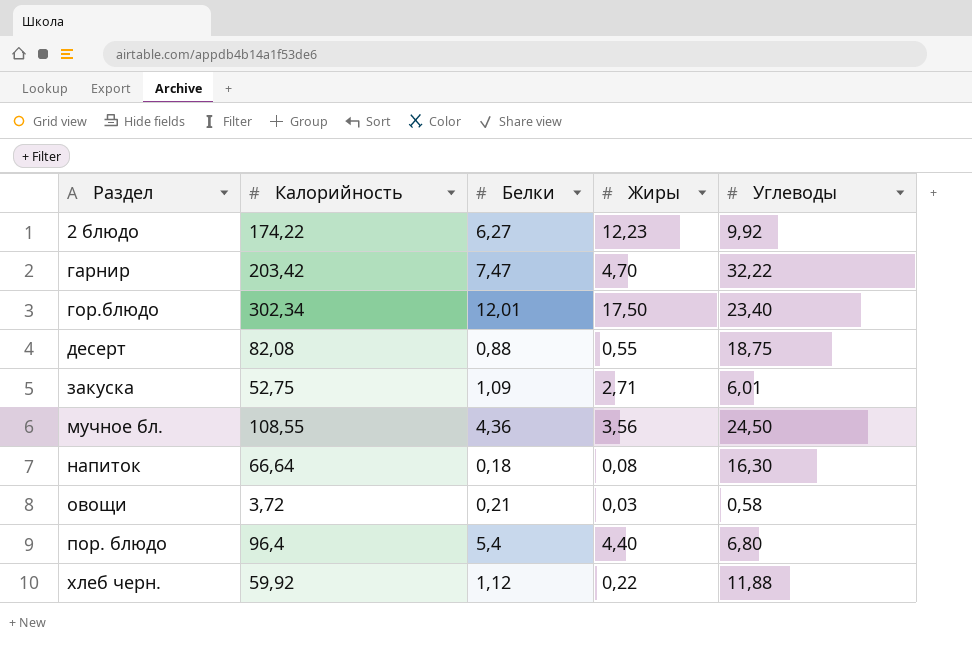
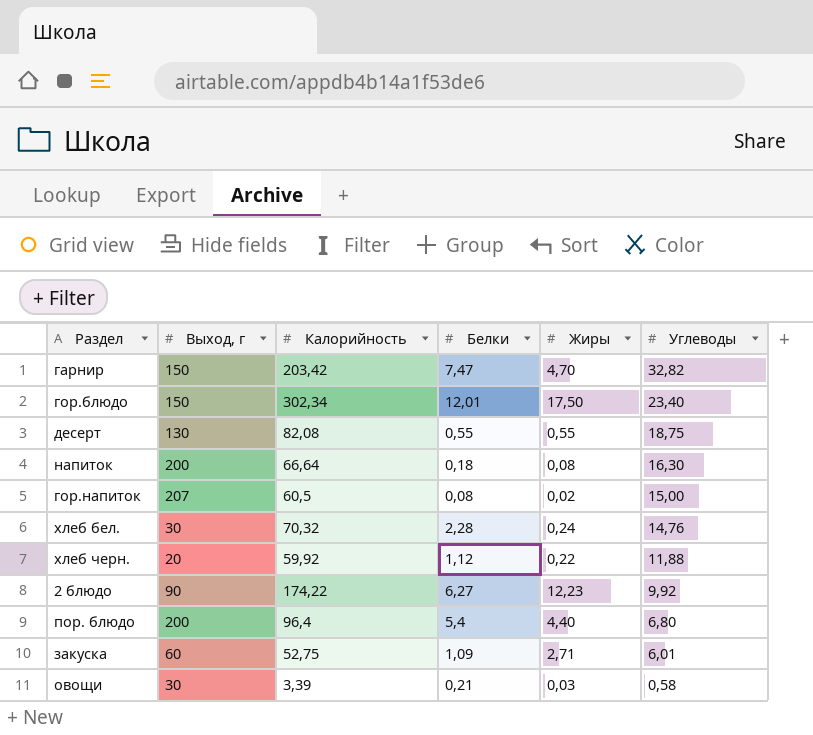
row order: Раздел ascending -> Углеводы descending
column Выход, г | position: none -> 2
row мучное бл.: 108,55 | 4,36 | 3,56 | 24,50 -> none
гарнир | Углеводы: 32,22 -> 32,82
десерт | Белки: 0,88 -> 0,55
row гор.напиток: none -> 207 | 60,5 | 0,08 | 0,02 | 15,00
row хлеб бел.: none -> 30 | 70,32 | 2,28 | 0,24 | 14,76
овощи | Калорийность: 3,72 -> 3,39

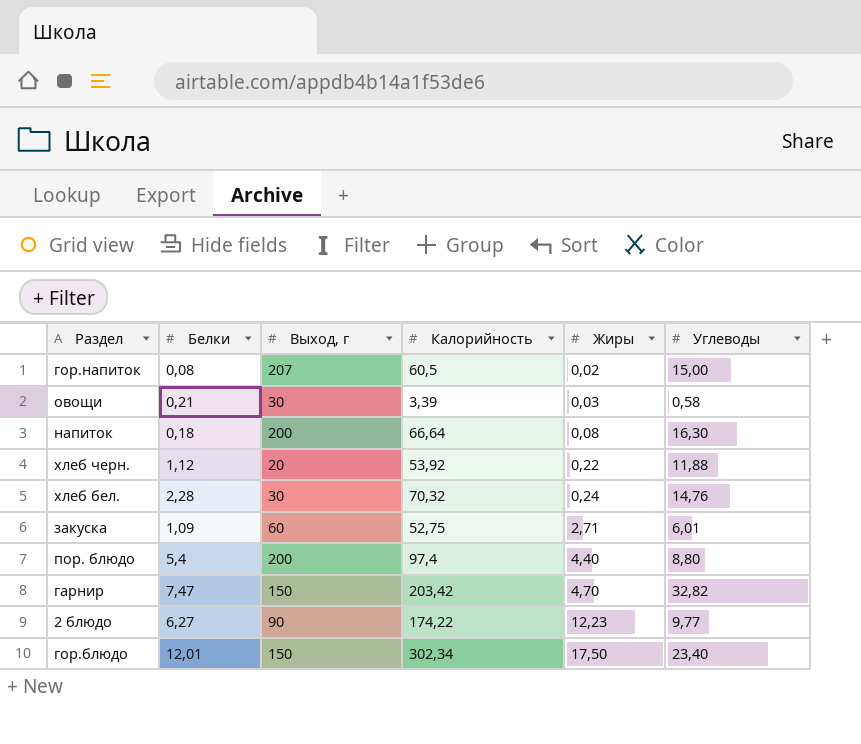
row order: Углеводы descending -> Жиры ascending
column Белки | position: 4 -> 2
row десерт: 130 | 82,08 | 0,55 | 0,55 | 18,75 -> none
хлеб черн. | Калорийность: 59,92 -> 53,92
пор. блюдо | Калорийность: 96,4 -> 97,4
пор. блюдо | Углеводы: 6,80 -> 8,80
2 блюдо | Углеводы: 9,92 -> 9,77

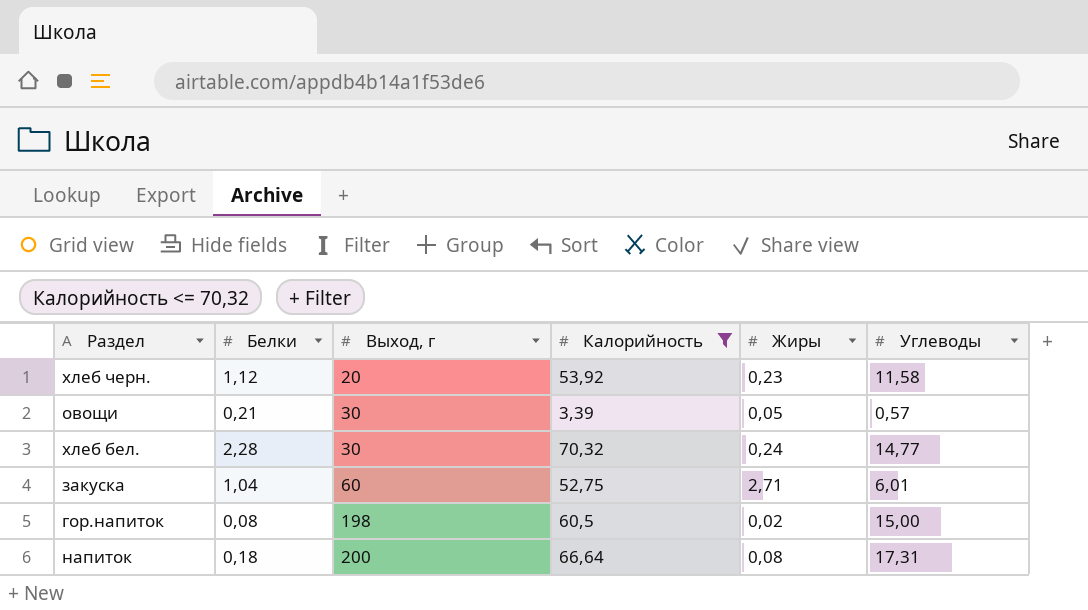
filter: none -> Калорийность <= 70,32
row order: Жиры ascending -> Выход, г ascending
хлеб черн. | Жиры: 0,22 -> 0,23
хлеб черн. | Углеводы: 11,88 -> 11,58
овощи | Жиры: 0,03 -> 0,05
овощи | Углеводы: 0,58 -> 0,57
хлеб бел. | Углеводы: 14,76 -> 14,77
закуска | Белки: 1,09 -> 1,04
гор.напиток | Выход, г: 207 -> 198
напиток | Углеводы: 16,30 -> 17,31

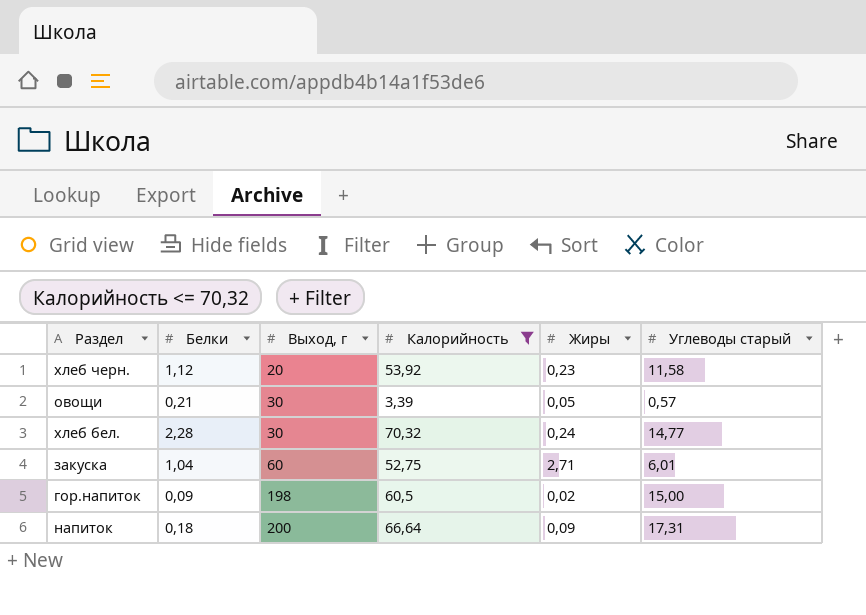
column name: Углеводы -> Углеводы старый
гор.напиток | Белки: 0,08 -> 0,09
напиток | Жиры: 0,08 -> 0,09

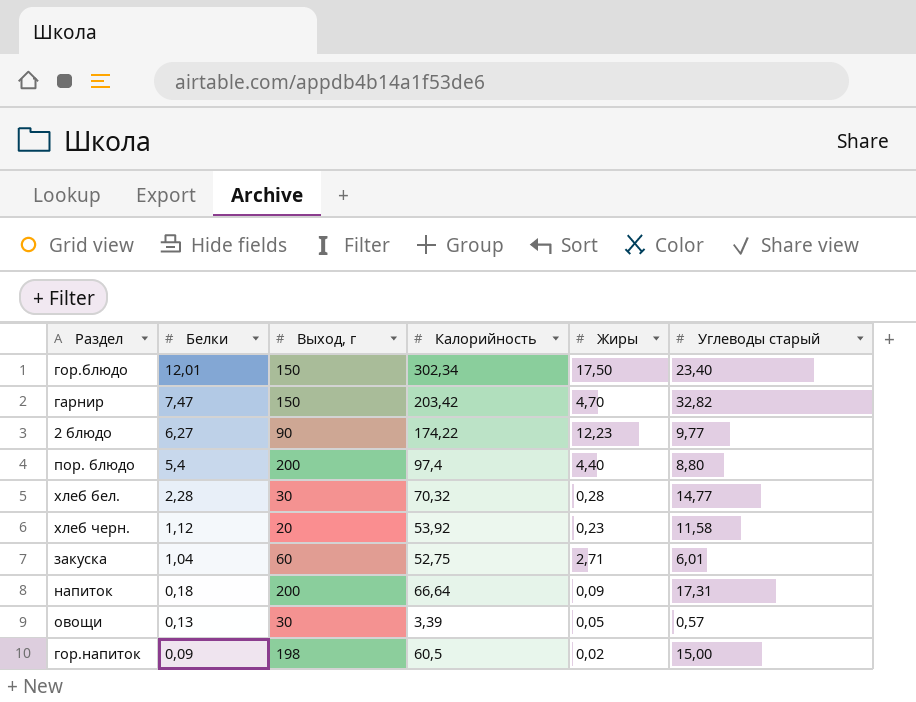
filter: Калорийность <= 70,32 -> none
row order: Выход, г ascending -> Белки descending
хлеб бел. | Жиры: 0,24 -> 0,28
овощи | Белки: 0,21 -> 0,13

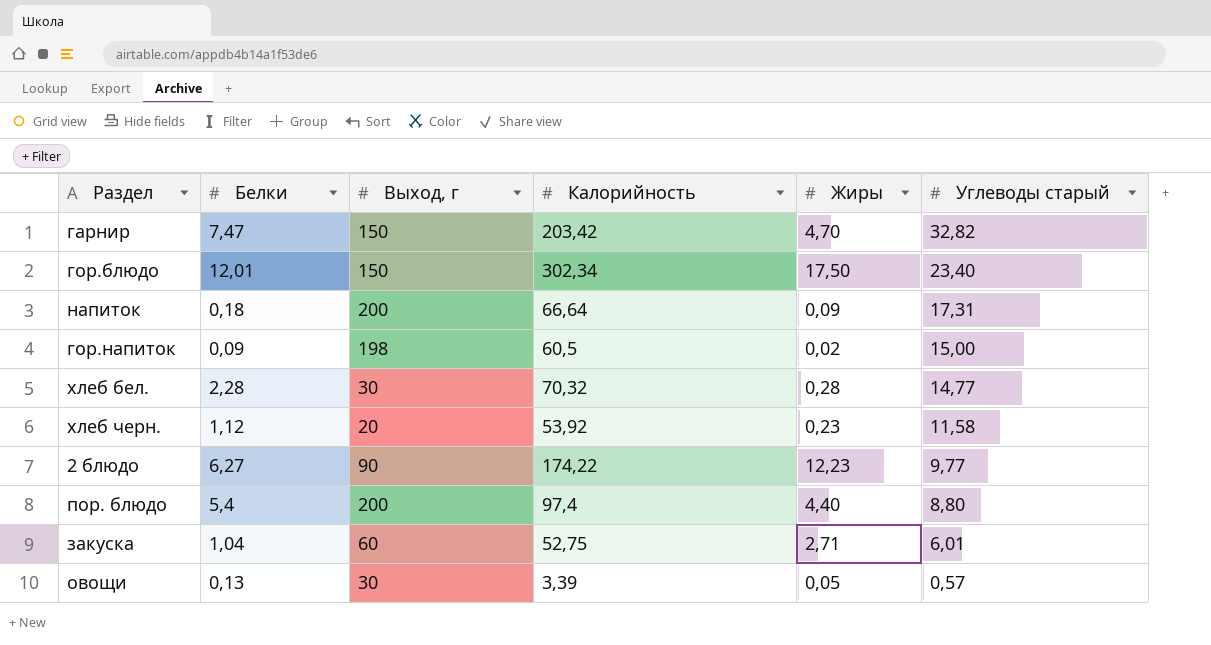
row order: Белки descending -> Углеводы старый descending

